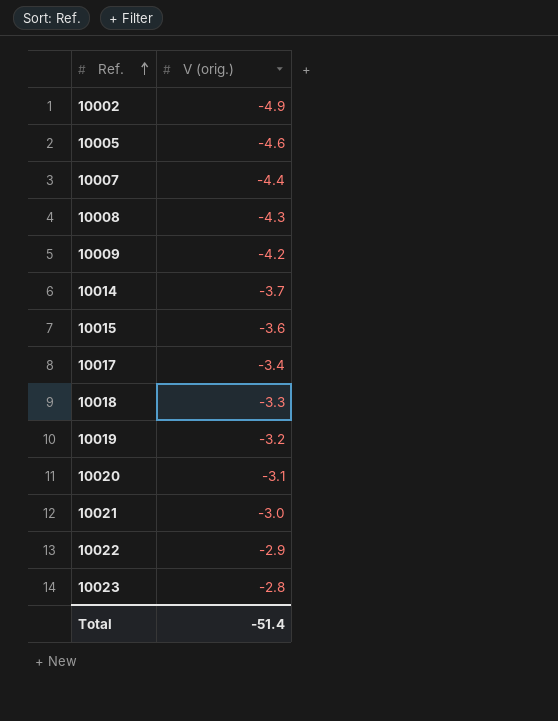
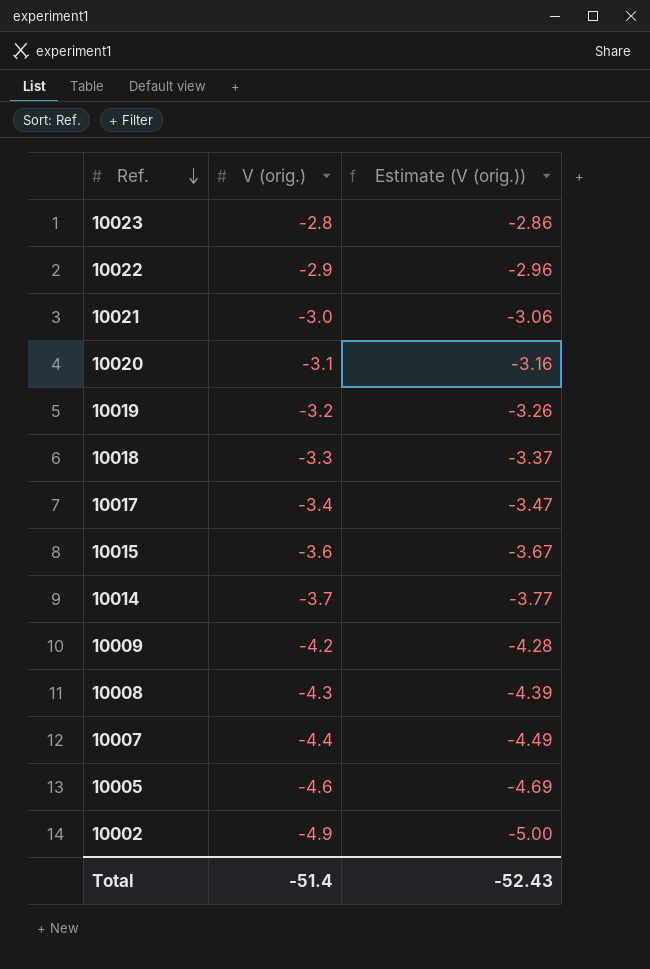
row order: Ref. ascending -> Ref. descending
column Estimate (V (orig.)) | formula: none -> [V (orig.)] * 1.02

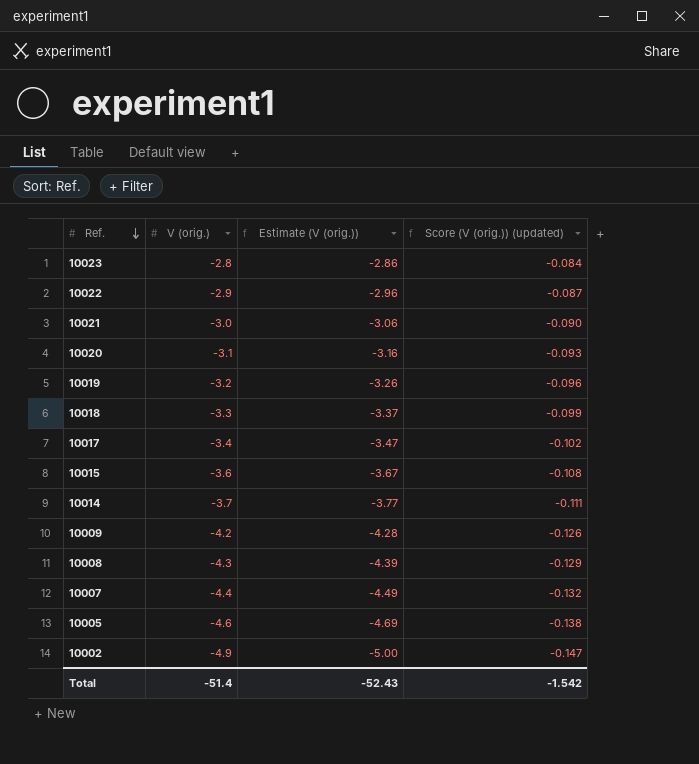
column Score (V (orig.)) (updated) | formula: none -> [V (orig.)] * 0.03

